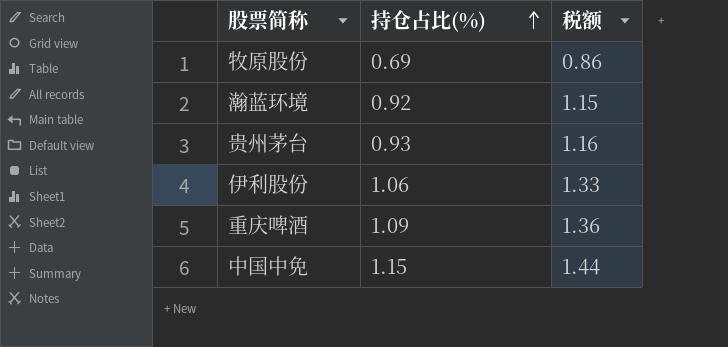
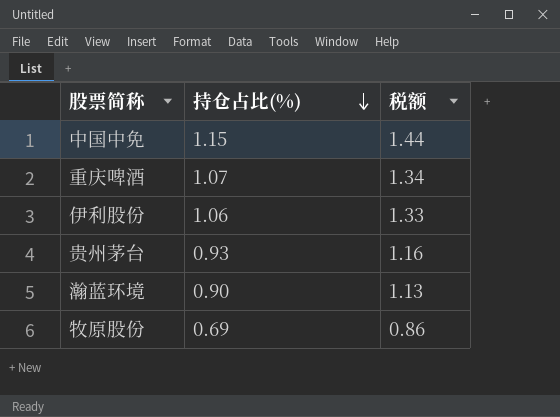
row order: 持仓占比(%) ascending -> 持仓占比(%) descending
重庆啤酒 | 持仓占比(%): 1.09 -> 1.07
重庆啤酒 | 税额: 1.36 -> 1.34
瀚蓝环境 | 持仓占比(%): 0.92 -> 0.90
瀚蓝环境 | 税额: 1.15 -> 1.13

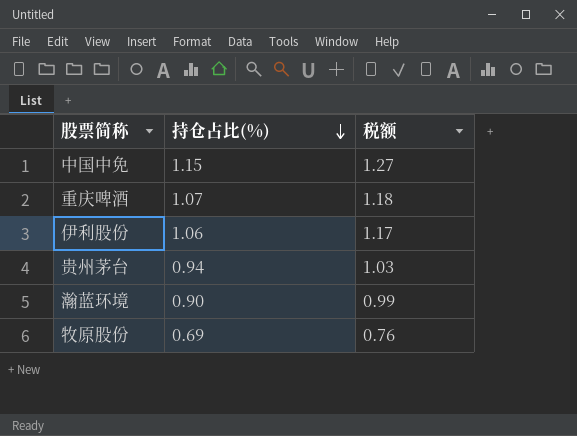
column 税额 | formula: [持仓占比(%)] * 1.25 -> [持仓占比(%)] * 1.1
贵州茅台 | 持仓占比(%): 0.93 -> 0.94

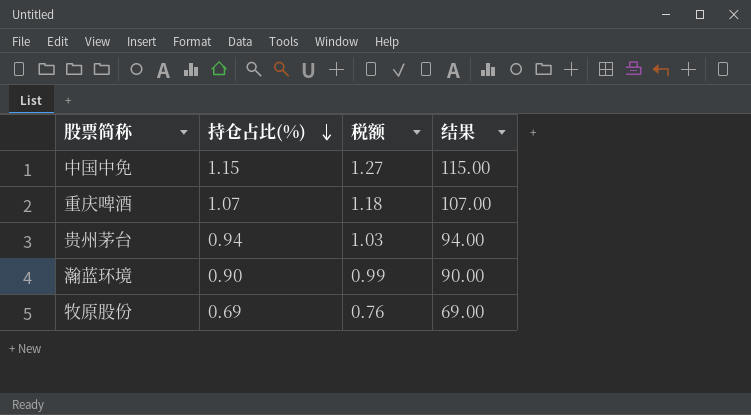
column 结果 | formula: none -> [持仓占比(%)] * 100
row 伊利股份: 1.06 | 1.17 -> none

